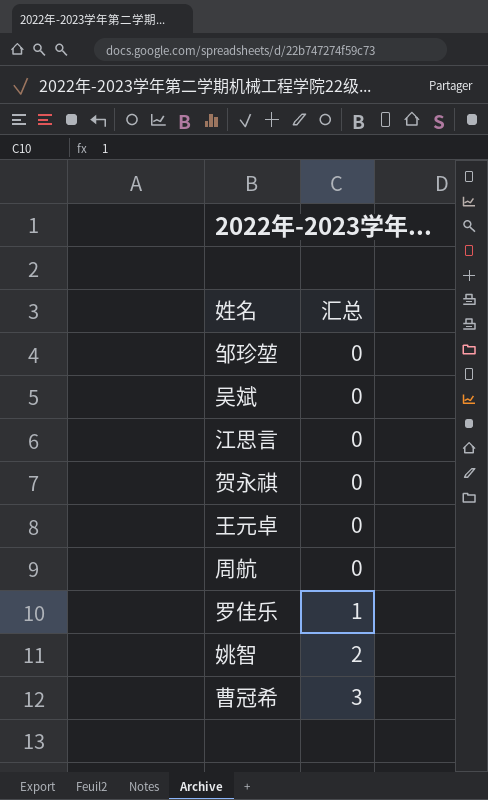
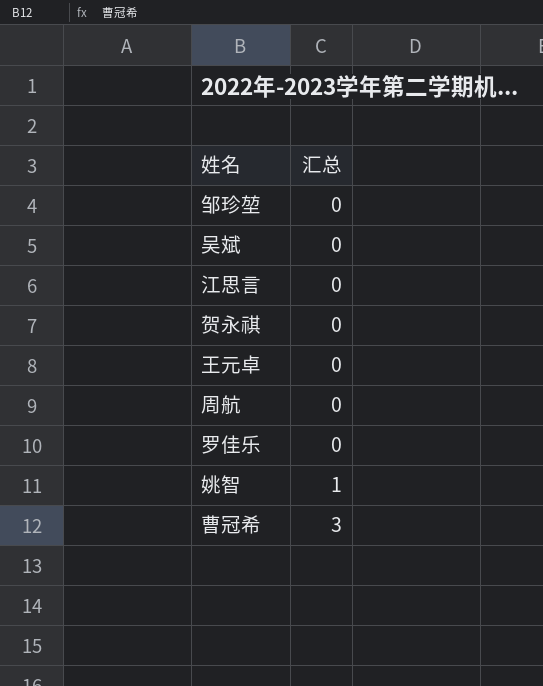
罗佳乐 | 汇总: 1 -> 0
姚智 | 汇总: 2 -> 1

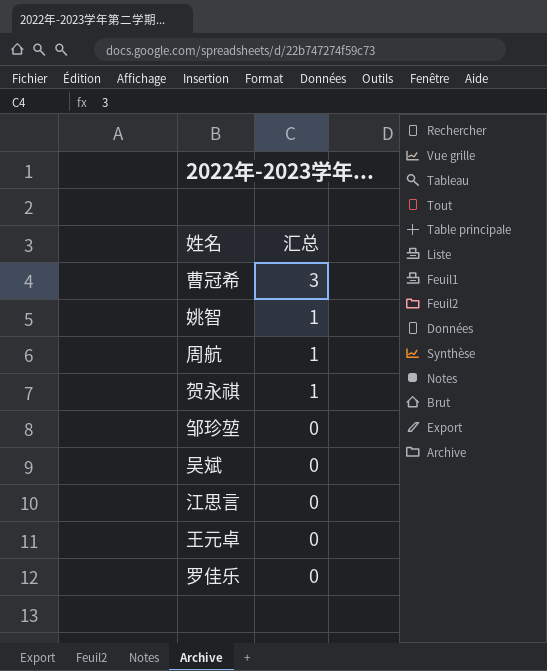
row order: 汇总 ascending -> 汇总 descending
周航 | 汇总: 0 -> 1
贺永祺 | 汇总: 0 -> 1

